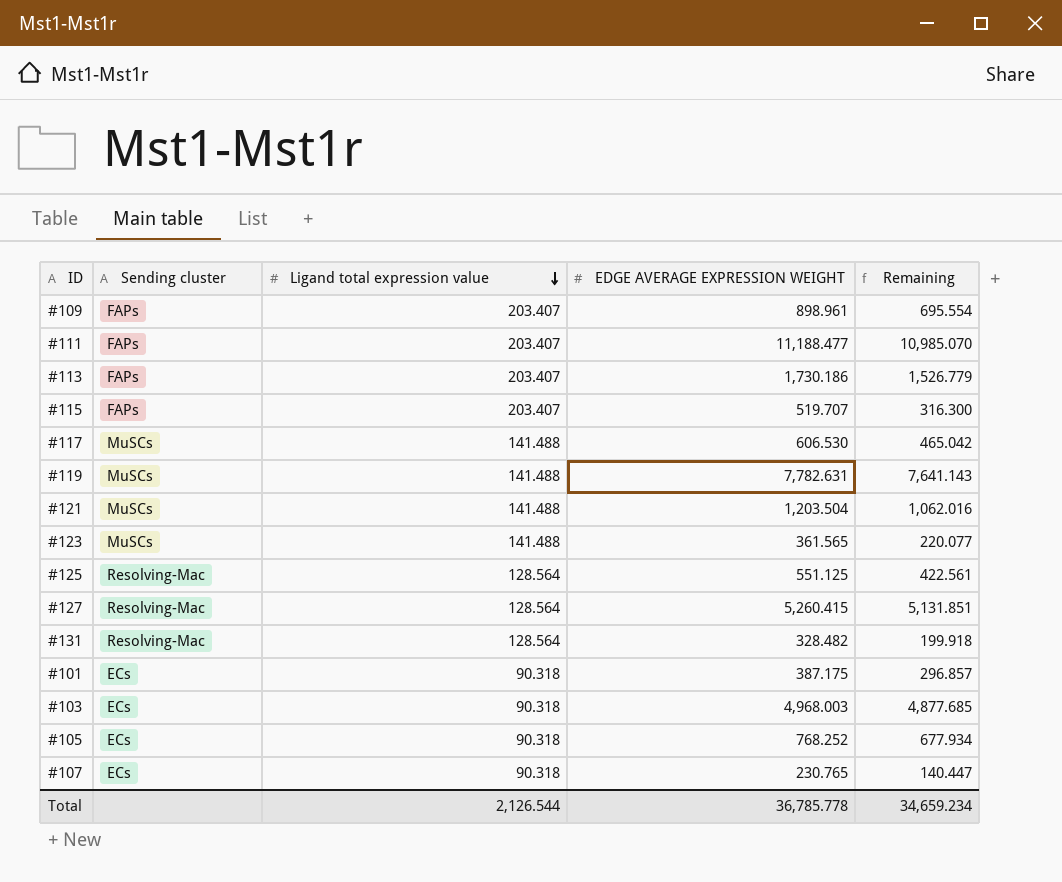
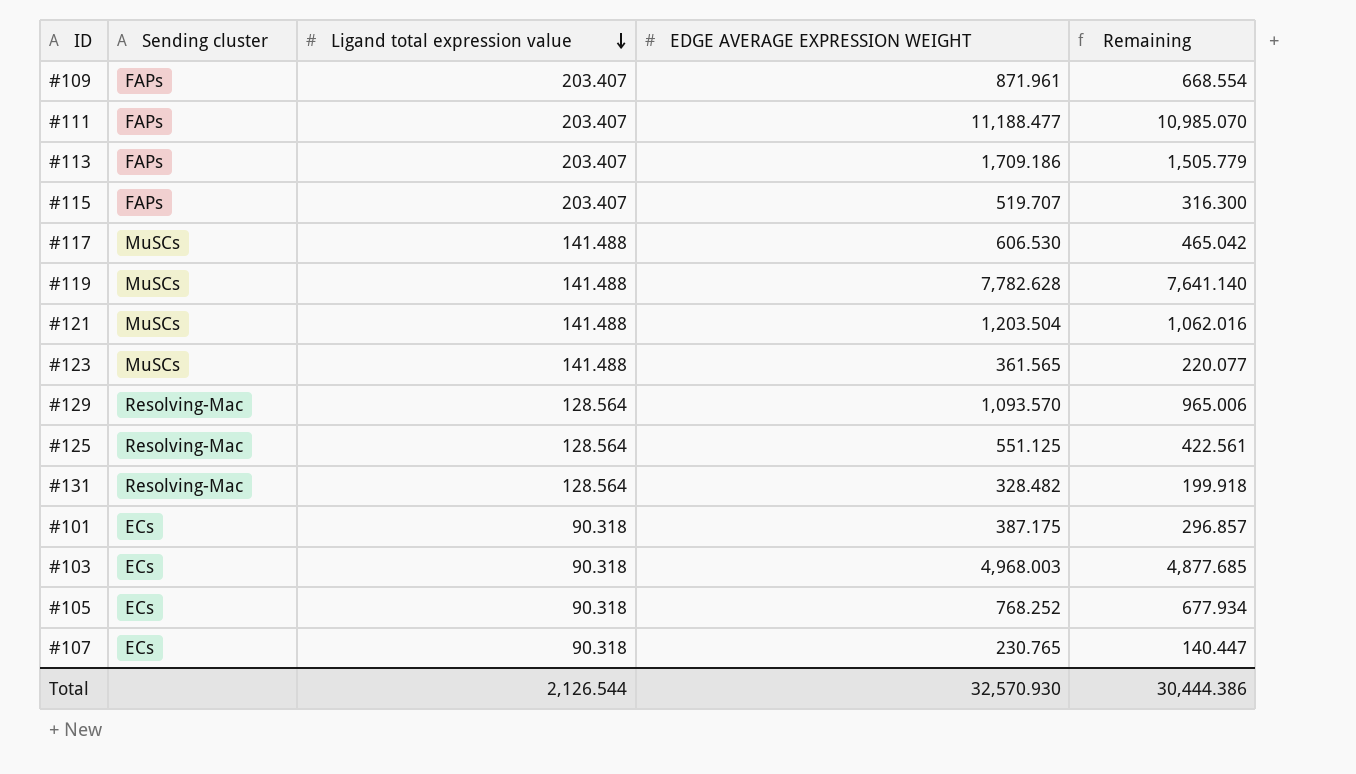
row #127: Resolving-Mac | 128.564 | 5,260.415 | 5,131.851 -> none
#109 | EDGE AVERAGE EXPRESSION WEIGHT: 898.961 -> 871.961
#109 | Remaining: 695.554 -> 668.554
#113 | EDGE AVERAGE EXPRESSION WEIGHT: 1,730.186 -> 1,709.186
#113 | Remaining: 1,526.779 -> 1,505.779
#119 | EDGE AVERAGE EXPRESSION WEIGHT: 7,782.631 -> 7,782.628
#119 | Remaining: 7,641.143 -> 7,641.140
row #129: none -> Resolving-Mac | 128.564 | 1,093.570 | 965.006
Total | EDGE AVERAGE EXPRESSION WEIGHT: 36,785.778 -> 32,570.930
Total | Remaining: 34,659.234 -> 30,444.386

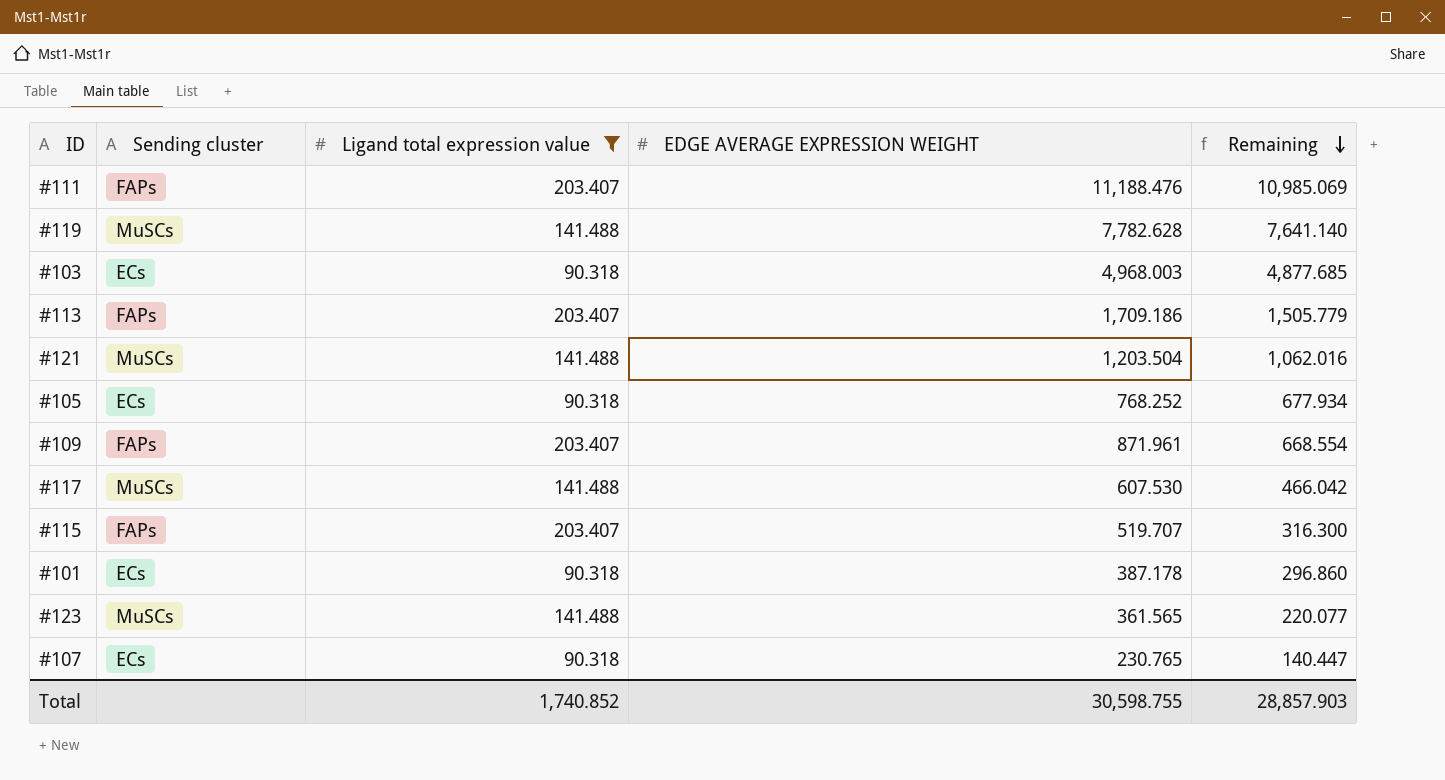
filter: none -> Ligand total expression value != 128.564
row order: Ligand total expression value descending -> Remaining descending
#111 | EDGE AVERAGE EXPRESSION WEIGHT: 11,188.477 -> 11,188.476
#111 | Remaining: 10,985.070 -> 10,985.069
#117 | EDGE AVERAGE EXPRESSION WEIGHT: 606.530 -> 607.530
#117 | Remaining: 465.042 -> 466.042
#101 | EDGE AVERAGE EXPRESSION WEIGHT: 387.175 -> 387.178
#101 | Remaining: 296.857 -> 296.860
Total | Ligand total expression value: 2,126.544 -> 1,740.852
Total | EDGE AVERAGE EXPRESSION WEIGHT: 32,570.930 -> 30,598.755
Total | Remaining: 30,444.386 -> 28,857.903

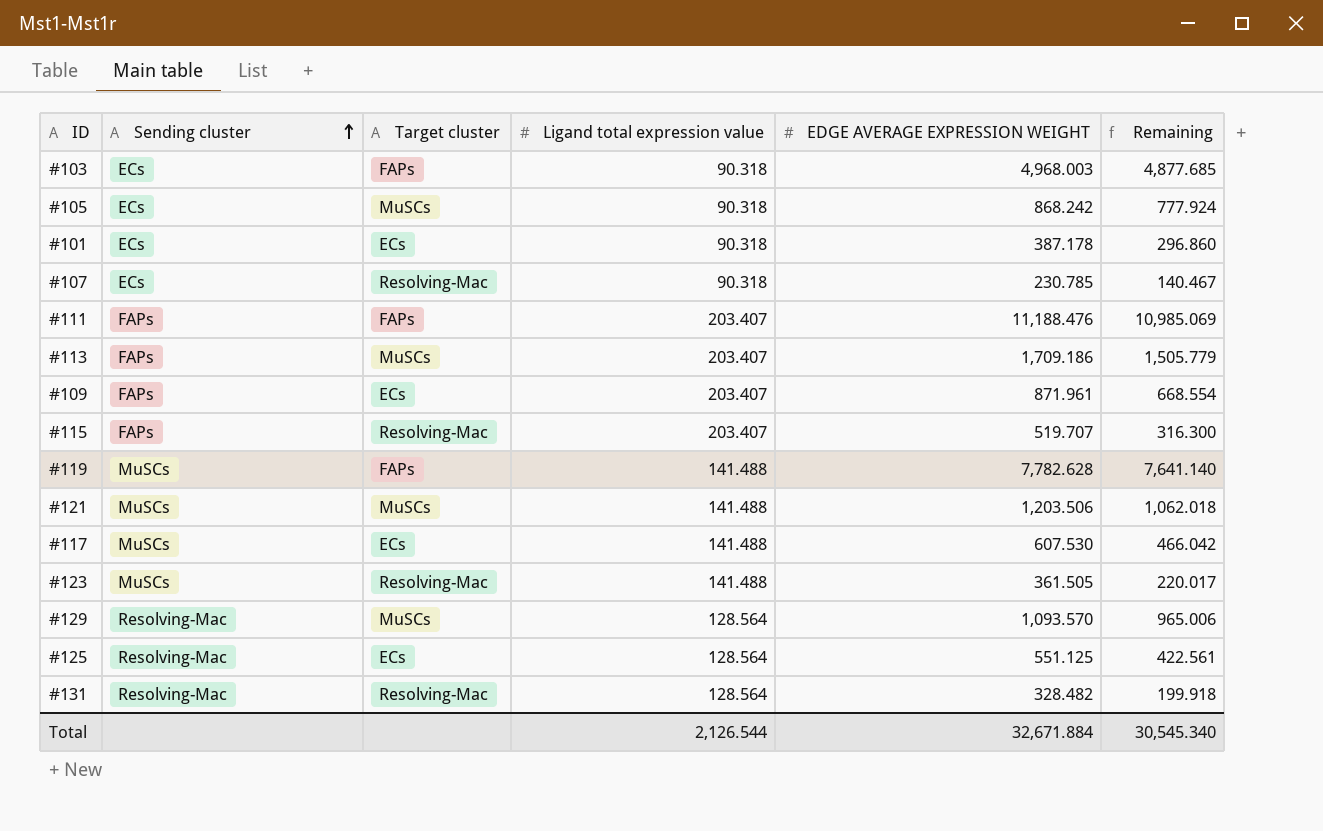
filter: Ligand total expression value != 128.564 -> none
row order: Remaining descending -> Sending cluster ascending
column Target cluster | position: none -> 3
#105 | EDGE AVERAGE EXPRESSION WEIGHT: 768.252 -> 868.242
#105 | Remaining: 677.934 -> 777.924
#107 | EDGE AVERAGE EXPRESSION WEIGHT: 230.765 -> 230.785
#107 | Remaining: 140.447 -> 140.467
#121 | EDGE AVERAGE EXPRESSION WEIGHT: 1,203.504 -> 1,203.506
#121 | Remaining: 1,062.016 -> 1,062.018
#123 | EDGE AVERAGE EXPRESSION WEIGHT: 361.565 -> 361.505
#123 | Remaining: 220.077 -> 220.017
Total | Ligand total expression value: 1,740.852 -> 2,126.544
Total | EDGE AVERAGE EXPRESSION WEIGHT: 30,598.755 -> 32,671.884
Total | Remaining: 28,857.903 -> 30,545.340

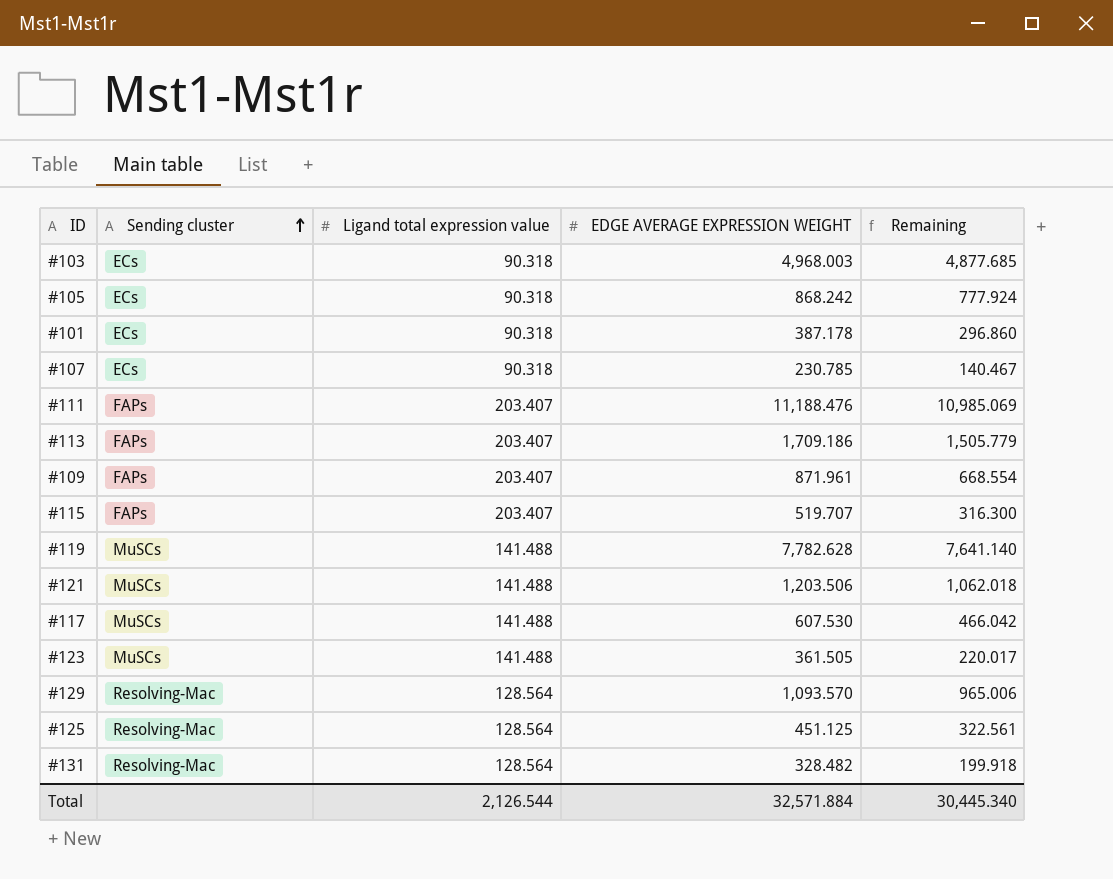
column Target cluster | position: 3 -> none
#125 | EDGE AVERAGE EXPRESSION WEIGHT: 551.125 -> 451.125
#125 | Remaining: 422.561 -> 322.561
Total | EDGE AVERAGE EXPRESSION WEIGHT: 32,671.884 -> 32,571.884
Total | Remaining: 30,545.340 -> 30,445.340

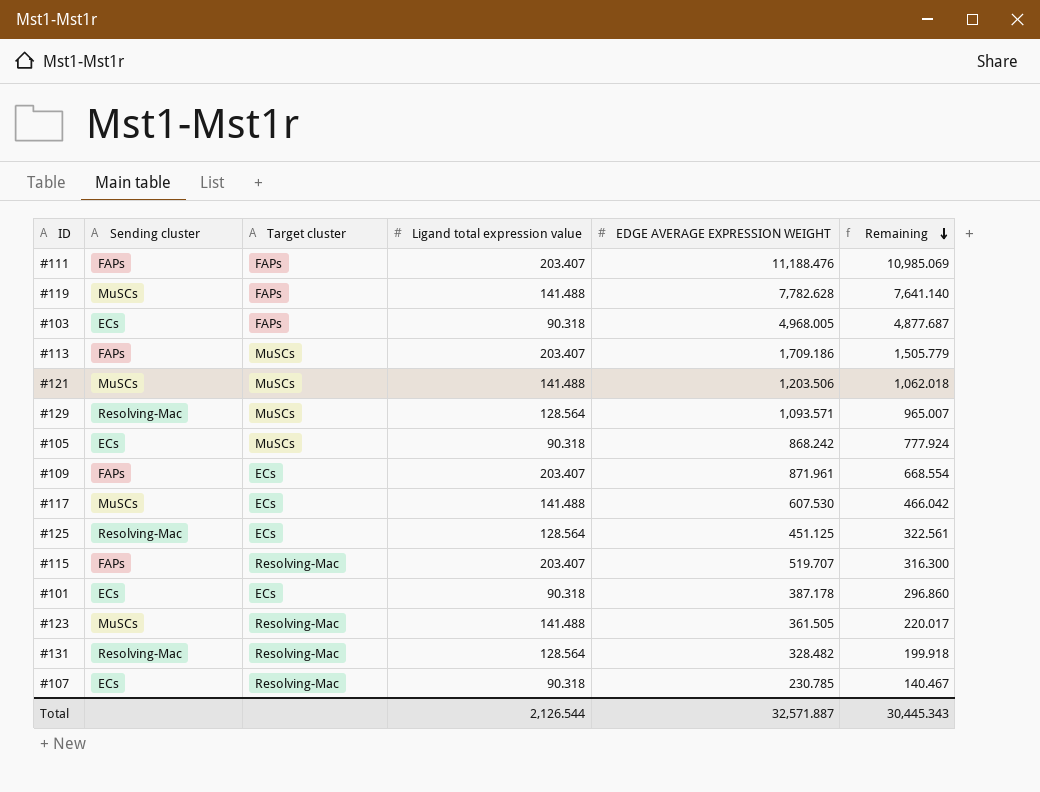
row order: Sending cluster ascending -> Remaining descending
column Target cluster | position: none -> 3
#103 | EDGE AVERAGE EXPRESSION WEIGHT: 4,968.003 -> 4,968.005
#103 | Remaining: 4,877.685 -> 4,877.687
#129 | EDGE AVERAGE EXPRESSION WEIGHT: 1,093.570 -> 1,093.571
#129 | Remaining: 965.006 -> 965.007
Total | EDGE AVERAGE EXPRESSION WEIGHT: 32,571.884 -> 32,571.887
Total | Remaining: 30,445.340 -> 30,445.343

